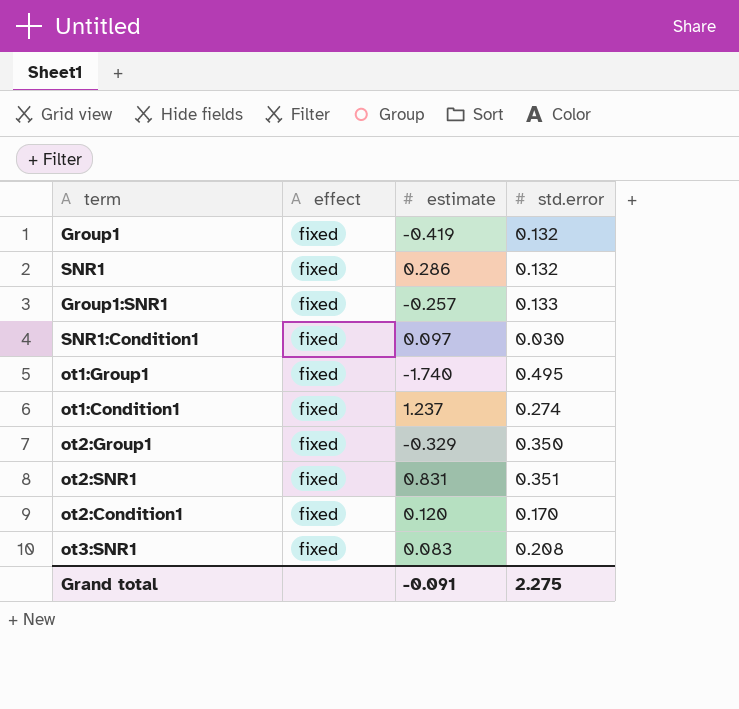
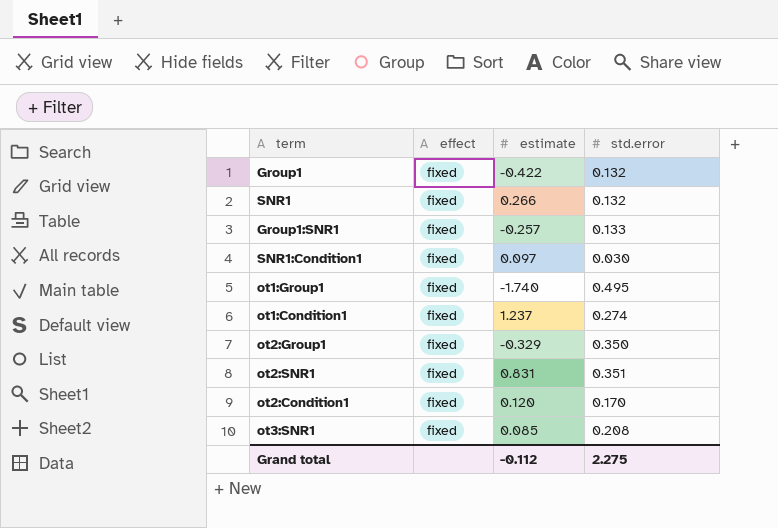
Group1 | estimate: -0.419 -> -0.422
SNR1 | estimate: 0.286 -> 0.266
ot3:SNR1 | estimate: 0.083 -> 0.085
Grand total | estimate: -0.091 -> -0.112

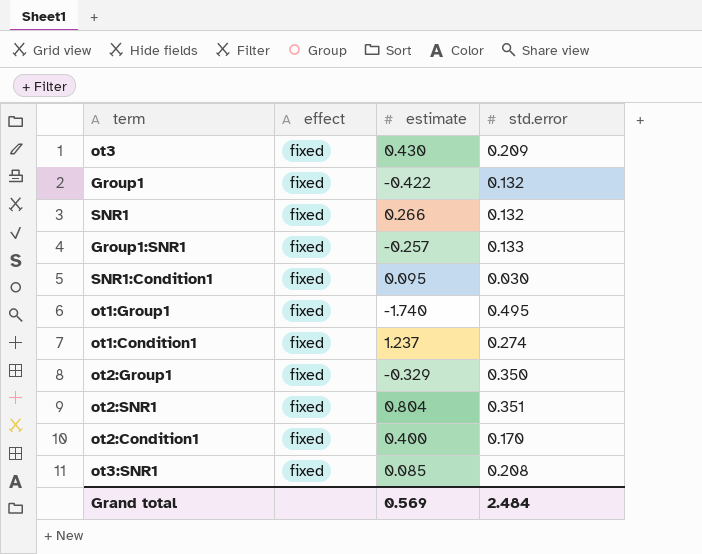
row ot3: none -> fixed | 0.430 | 0.209
SNR1:Condition1 | estimate: 0.097 -> 0.095
ot2:SNR1 | estimate: 0.831 -> 0.804
ot2:Condition1 | estimate: 0.120 -> 0.400
Grand total | estimate: -0.112 -> 0.569
Grand total | std.error: 2.275 -> 2.484

